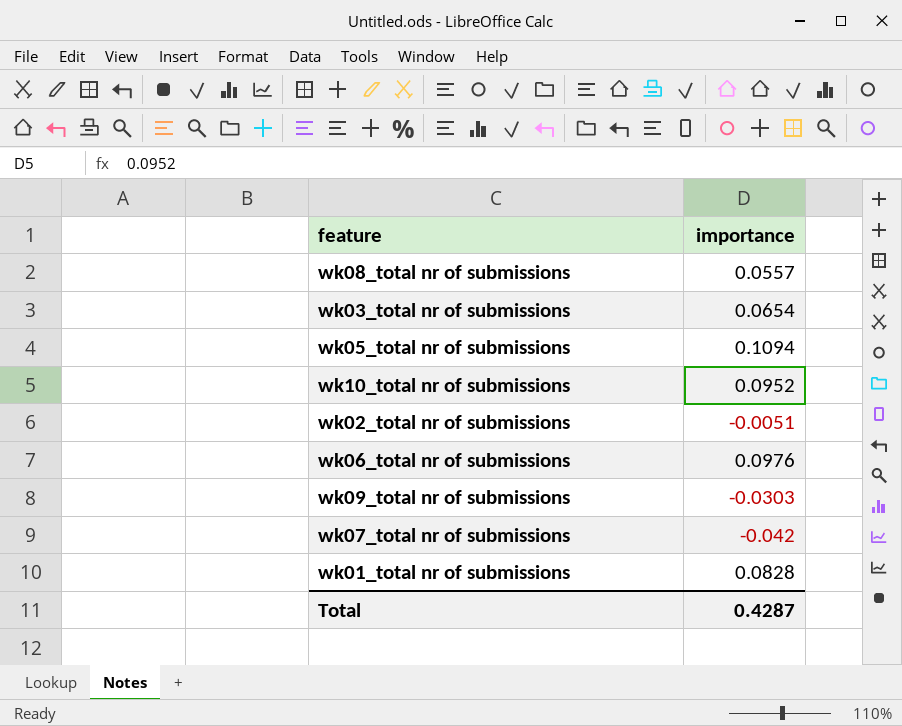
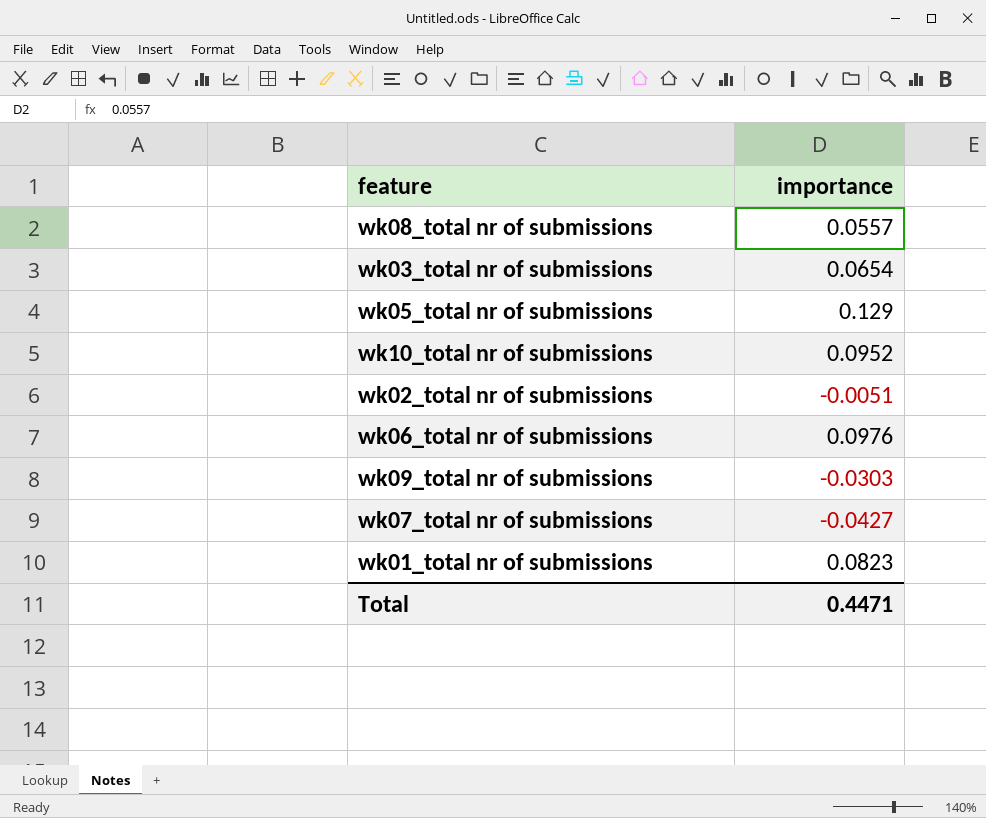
wk05_total nr of submissions | importance: 0.1094 -> 0.129
wk07_total nr of submissions | importance: -0.042 -> -0.0427
wk01_total nr of submissions | importance: 0.0828 -> 0.0823
Total | importance: 0.4287 -> 0.4471

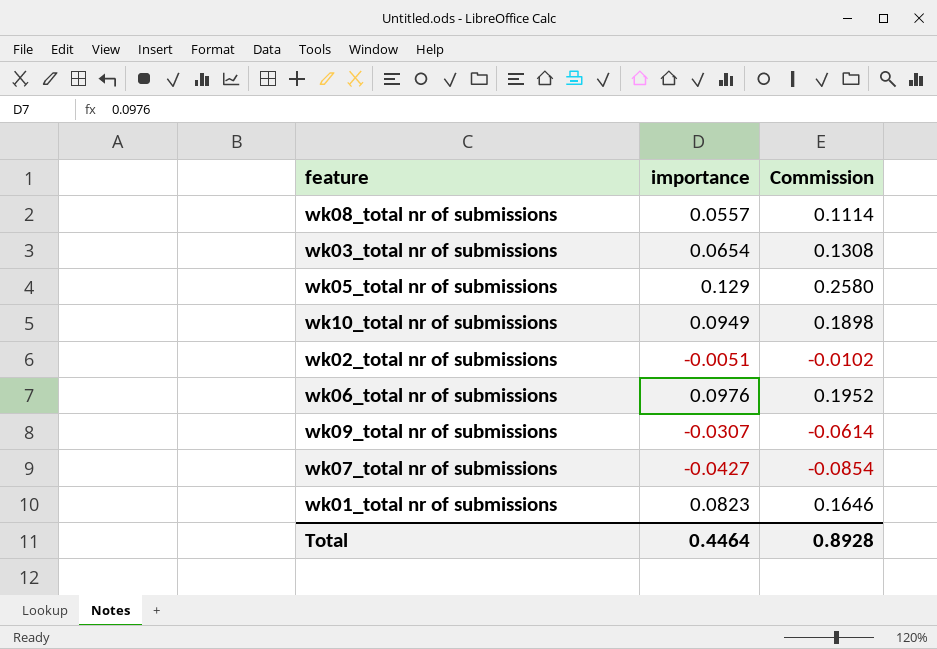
column Commission | formula: none -> [importance] * 2
wk10_total nr of submissions | importance: 0.0952 -> 0.0949
wk09_total nr of submissions | importance: -0.0303 -> -0.0307
Total | importance: 0.4471 -> 0.4464

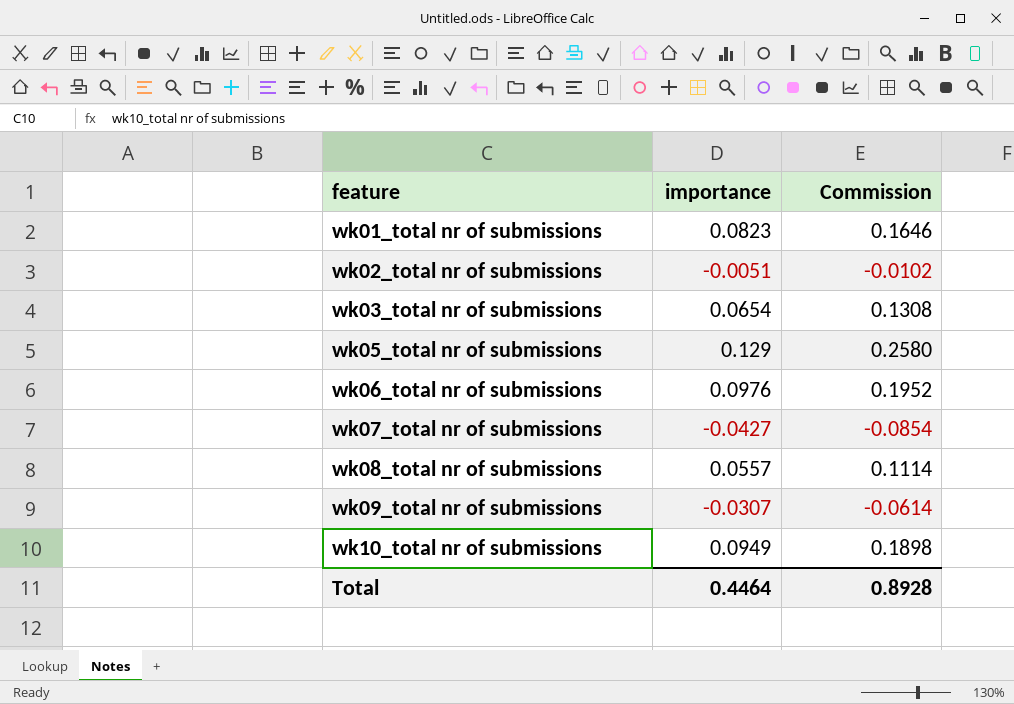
row order: none -> feature ascending

